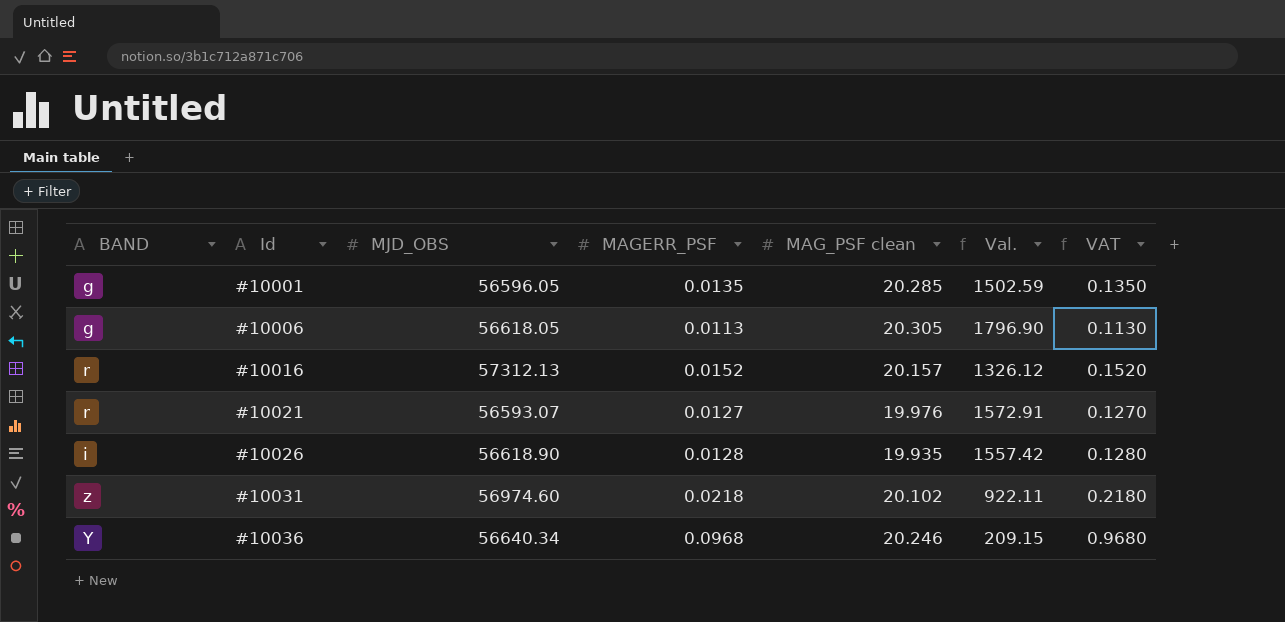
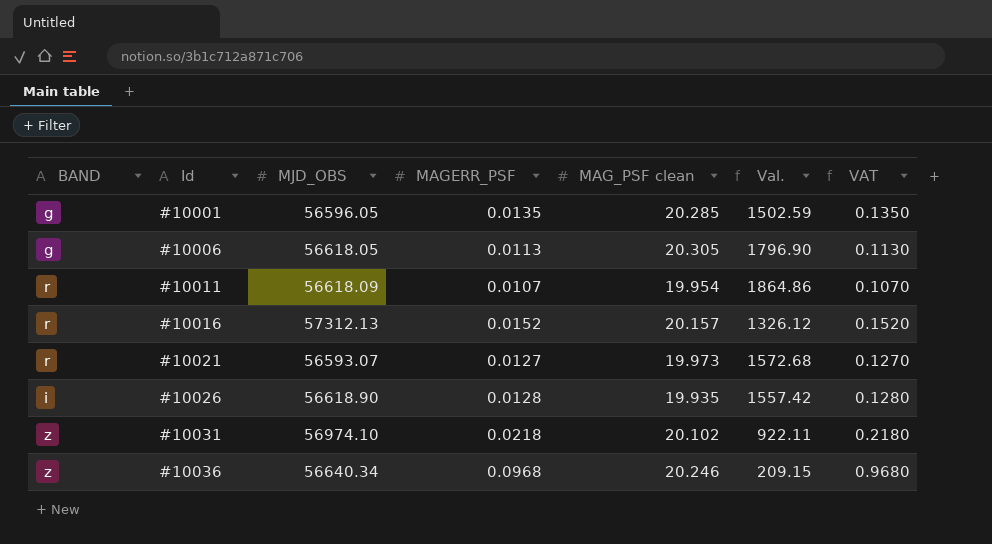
row #10011: none -> r | 56618.09 | 0.0107 | 19.954 | 1864.86 | 0.1070
#10021 | MAG_PSF clean: 19.976 -> 19.973
#10021 | Val.: 1572.91 -> 1572.68
#10031 | MJD_OBS: 56974.60 -> 56974.10
#10036 | BAND: Y -> z

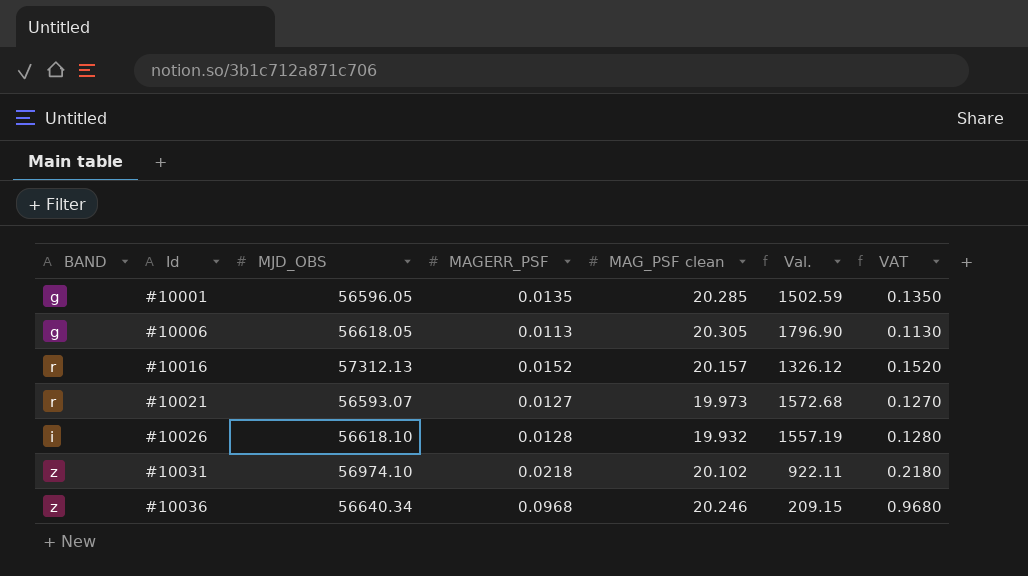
row #10011: r | 56618.09 | 0.0107 | 19.954 | 1864.86 | 0.1070 -> none
#10026 | MJD_OBS: 56618.90 -> 56618.10
#10026 | MAG_PSF clean: 19.935 -> 19.932
#10026 | Val.: 1557.42 -> 1557.19

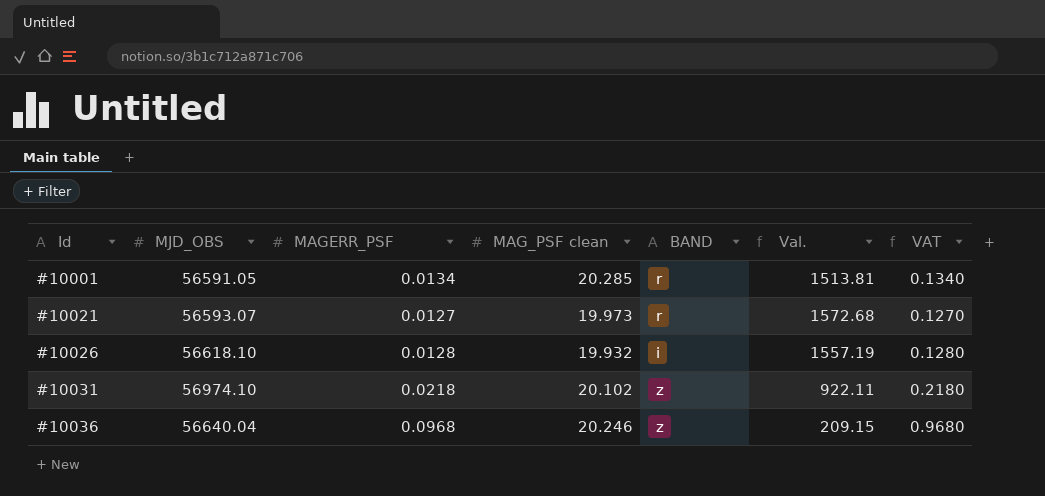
column BAND | position: 1 -> 5
row #10006: g | 56618.05 | 0.0113 | 20.305 | 1796.90 | 0.1130 -> none
row #10016: r | 57312.13 | 0.0152 | 20.157 | 1326.12 | 0.1520 -> none
#10001 | MJD_OBS: 56596.05 -> 56591.05
#10001 | MAGERR_PSF: 0.0135 -> 0.0134
#10001 | BAND: g -> r
#10001 | Val.: 1502.59 -> 1513.81
#10001 | VAT: 0.1350 -> 0.1340
#10036 | MJD_OBS: 56640.34 -> 56640.04

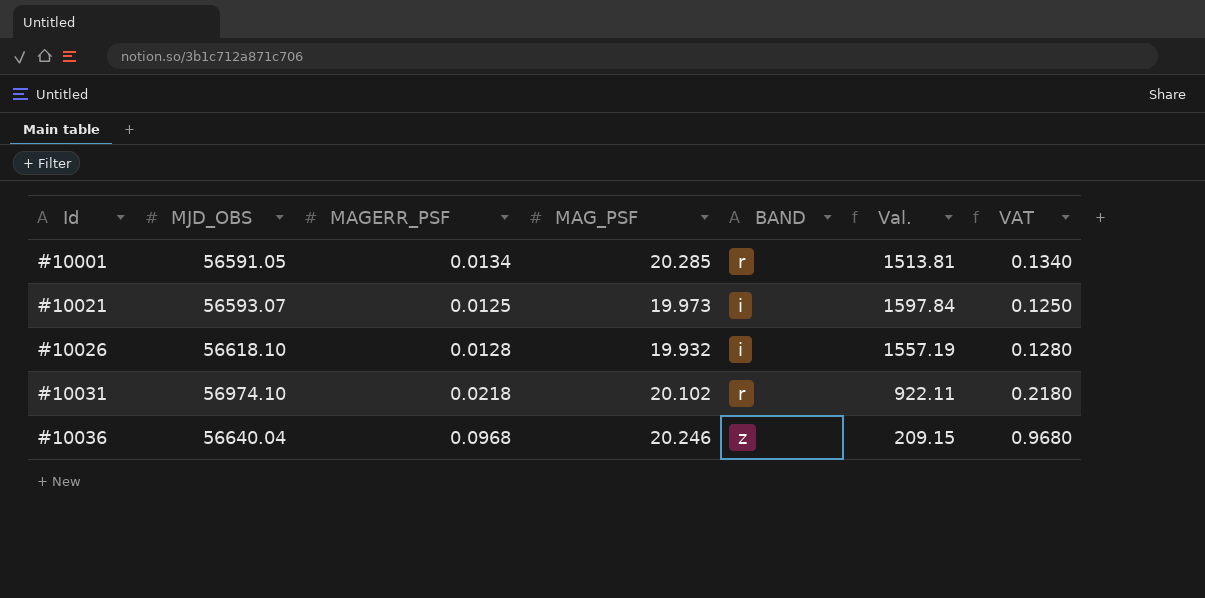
column name: MAG_PSF clean -> MAG_PSF
#10021 | MAGERR_PSF: 0.0127 -> 0.0125
#10021 | BAND: r -> i
#10021 | Val.: 1572.68 -> 1597.84
#10021 | VAT: 0.1270 -> 0.1250
#10031 | BAND: z -> r

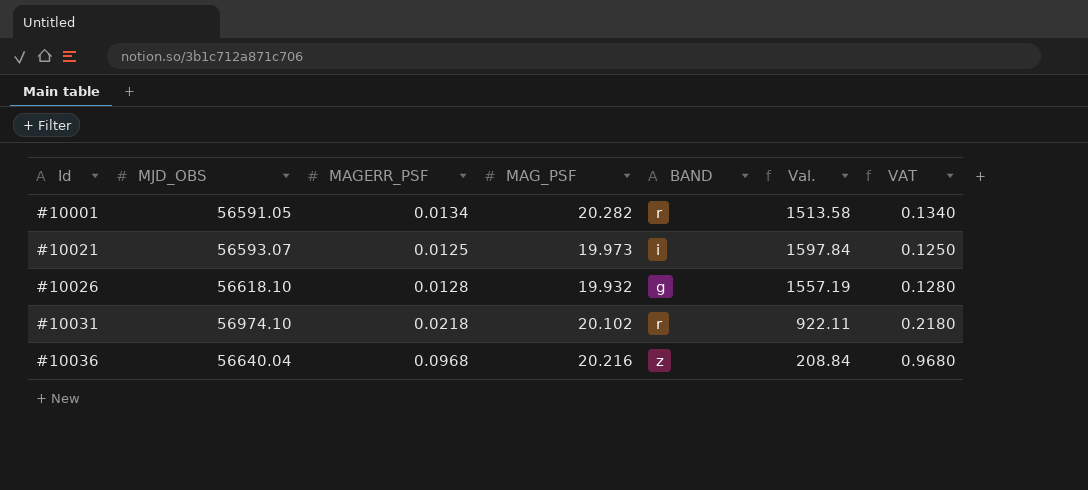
#10001 | MAG_PSF: 20.285 -> 20.282
#10001 | Val.: 1513.81 -> 1513.58
#10026 | BAND: i -> g
#10036 | MAG_PSF: 20.246 -> 20.216
#10036 | Val.: 209.15 -> 208.84

